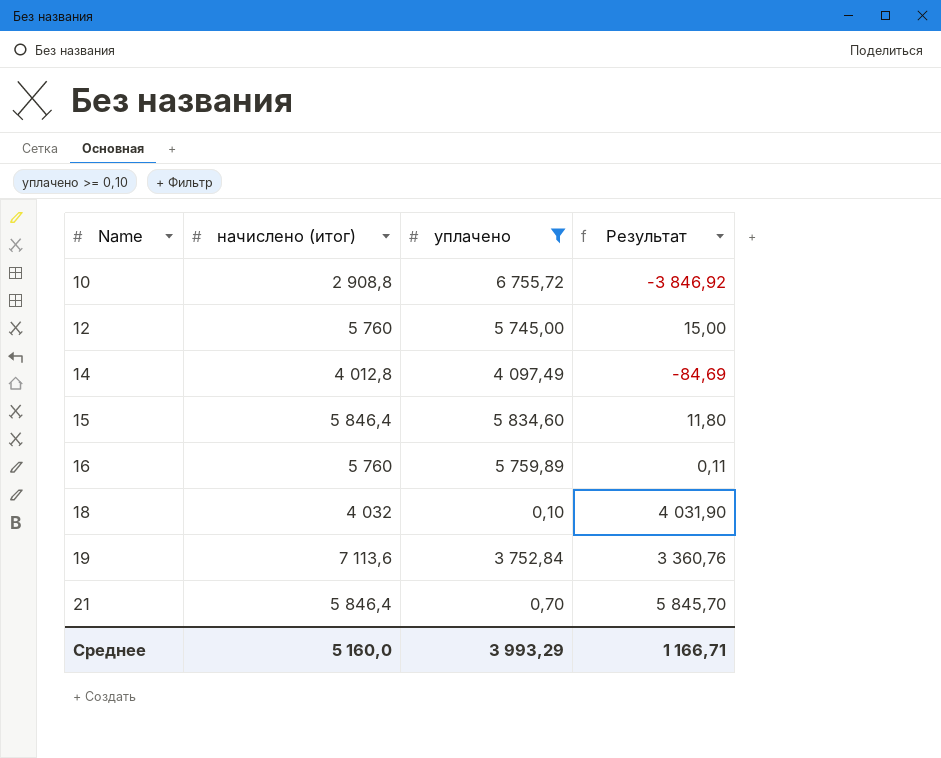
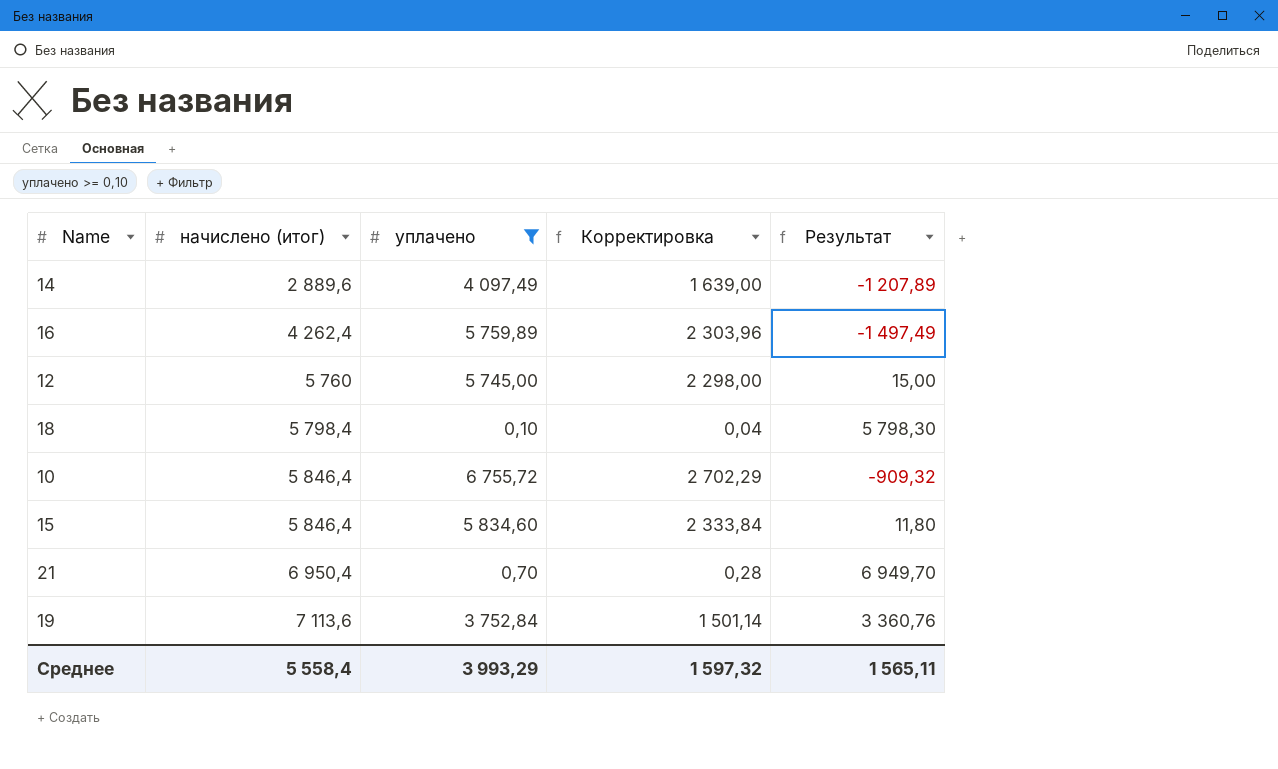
row order: Name ascending -> начислено (итог) ascending
column Корректировка | formula: none -> [уплачено] * 0,4
14 | начислено (итог): 4 012,8 -> 2 889,6
14 | Результат: -84,69 -> -1 207,89
16 | начислено (итог): 5 760 -> 4 262,4
16 | Результат: 0,11 -> -1 497,49
18 | начислено (итог): 4 032 -> 5 798,4
18 | Результат: 4 031,90 -> 5 798,30
10 | начислено (итог): 2 908,8 -> 5 846,4
10 | Результат: -3 846,92 -> -909,32
21 | начислено (итог): 5 846,4 -> 6 950,4
21 | Результат: 5 845,70 -> 6 949,70
Среднее | начислено (итог): 5 160,0 -> 5 558,4
Среднее | Результат: 1 166,71 -> 1 565,11

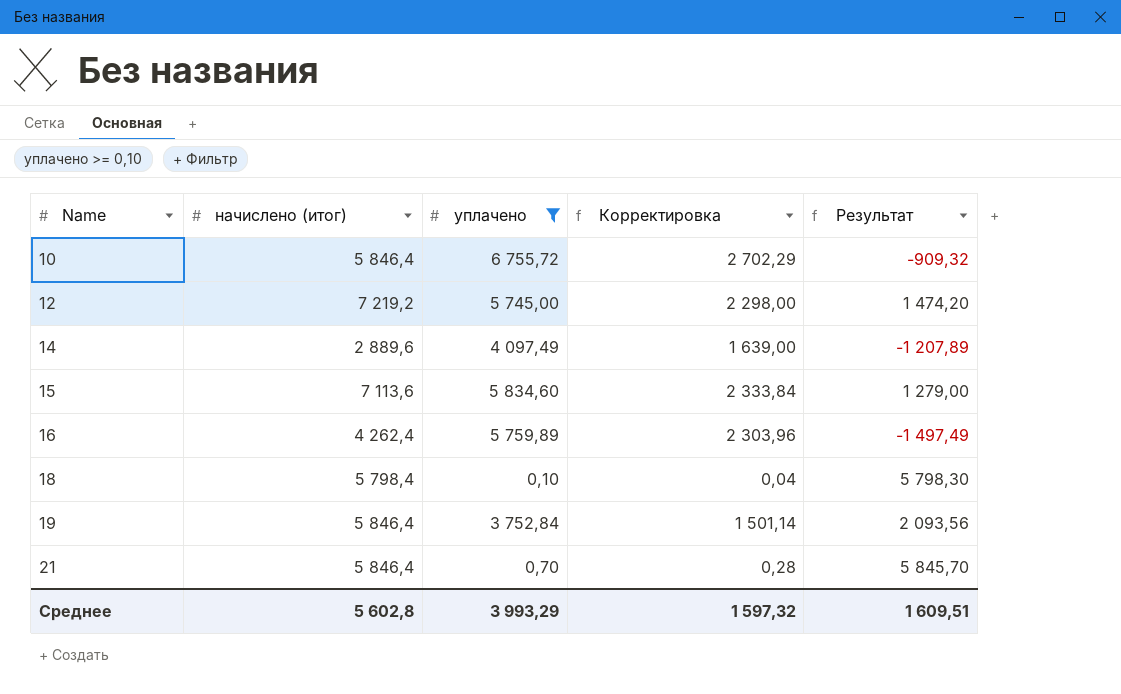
row order: начислено (итог) ascending -> Name ascending
12 | начислено (итог): 5 760 -> 7 219,2
12 | Результат: 15,00 -> 1 474,20
15 | начислено (итог): 5 846,4 -> 7 113,6
15 | Результат: 11,80 -> 1 279,00
19 | начислено (итог): 7 113,6 -> 5 846,4
19 | Результат: 3 360,76 -> 2 093,56
21 | начислено (итог): 6 950,4 -> 5 846,4
21 | Результат: 6 949,70 -> 5 845,70
Среднее | начислено (итог): 5 558,4 -> 5 602,8
Среднее | Результат: 1 565,11 -> 1 609,51

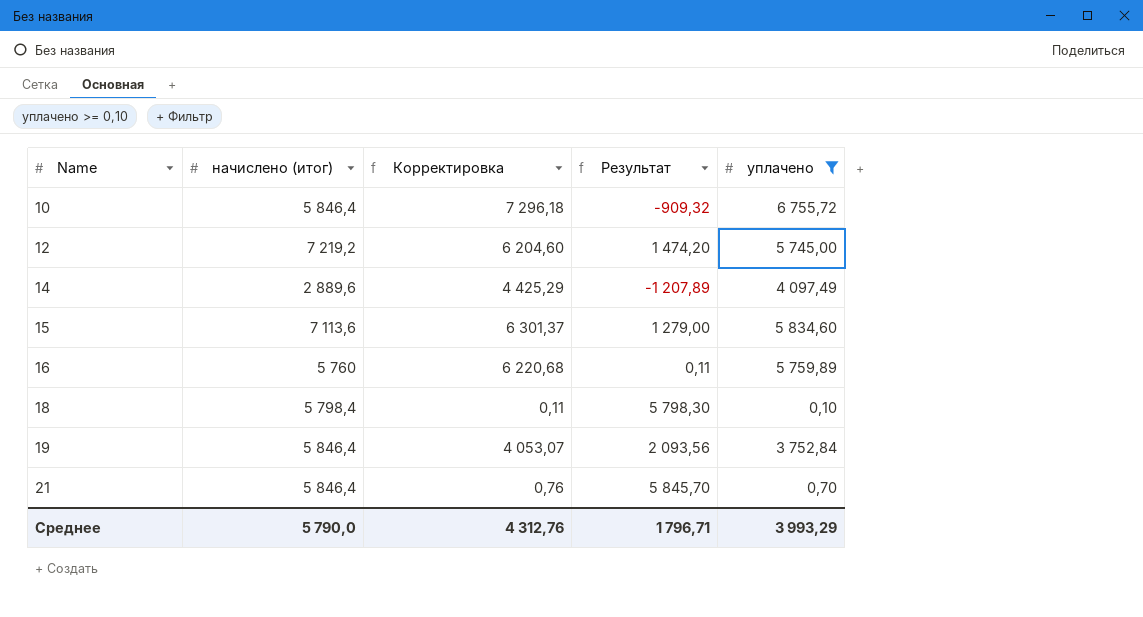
column Корректировка | formula: [уплачено] * 0,4 -> [уплачено] * 1,08
column уплачено | position: 3 -> 5
16 | начислено (итог): 4 262,4 -> 5 760
16 | Результат: -1 497,49 -> 0,11
Среднее | начислено (итог): 5 602,8 -> 5 790,0
Среднее | Корректировка: 1 597,32 -> 4 312,76
Среднее | Результат: 1 609,51 -> 1 796,71

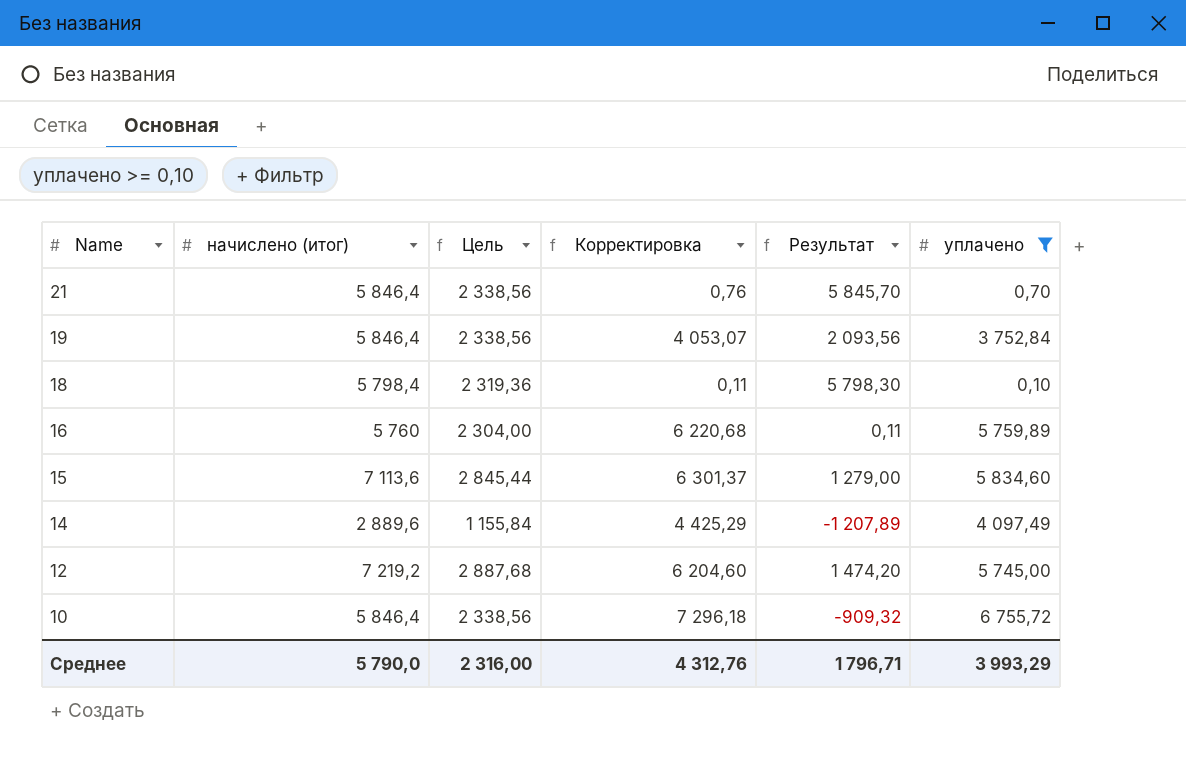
row order: Name ascending -> Name descending
column Цель | formula: none -> [начислено (итог)] * 0,4

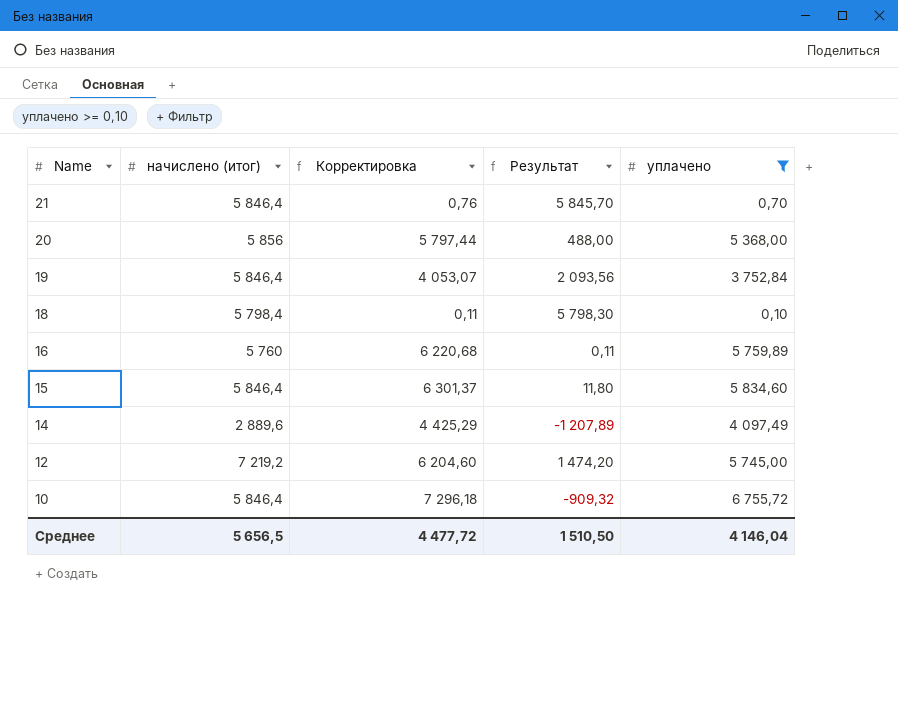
column Цель | formula: [начислено (итог)] * 0,4 -> none
row 20: none -> 5 856 | 5 797,44 | 488,00 | 5 368,00
15 | начислено (итог): 7 113,6 -> 5 846,4
15 | Результат: 1 279,00 -> 11,80
Среднее | начислено (итог): 5 790,0 -> 5 656,5
Среднее | Корректировка: 4 312,76 -> 4 477,72
Среднее | Результат: 1 796,71 -> 1 510,50
Среднее | уплачено: 3 993,29 -> 4 146,04

